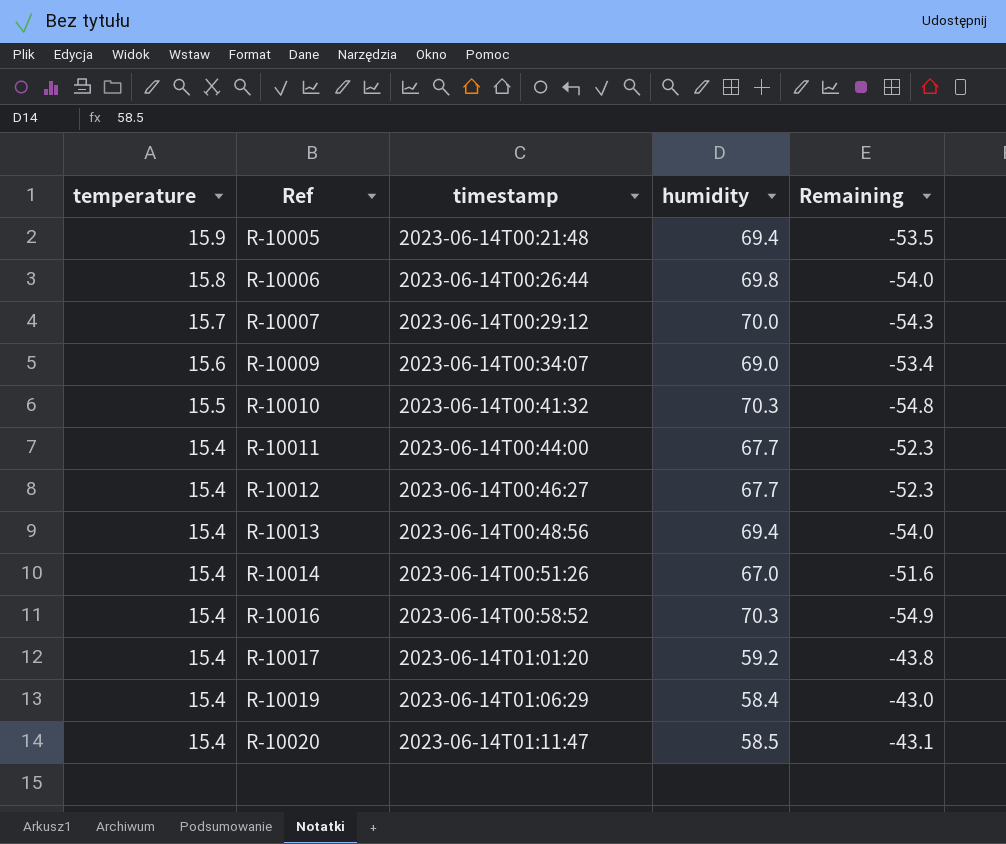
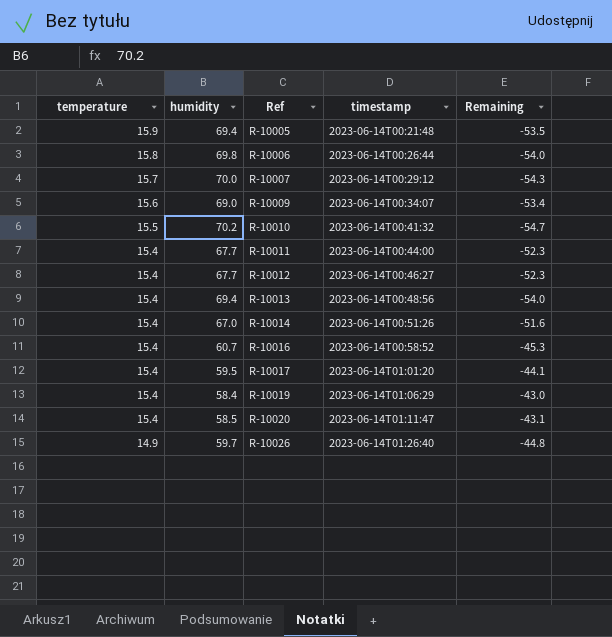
column humidity | position: 4 -> 2
R-10010 | humidity: 70.3 -> 70.2
R-10010 | Remaining: -54.8 -> -54.7
R-10016 | humidity: 70.3 -> 60.7
R-10016 | Remaining: -54.9 -> -45.3
R-10017 | humidity: 59.2 -> 59.5
R-10017 | Remaining: -43.8 -> -44.1
row R-10026: none -> 14.9 | 59.7 | 2023-06-14T01:26:40 | -44.8

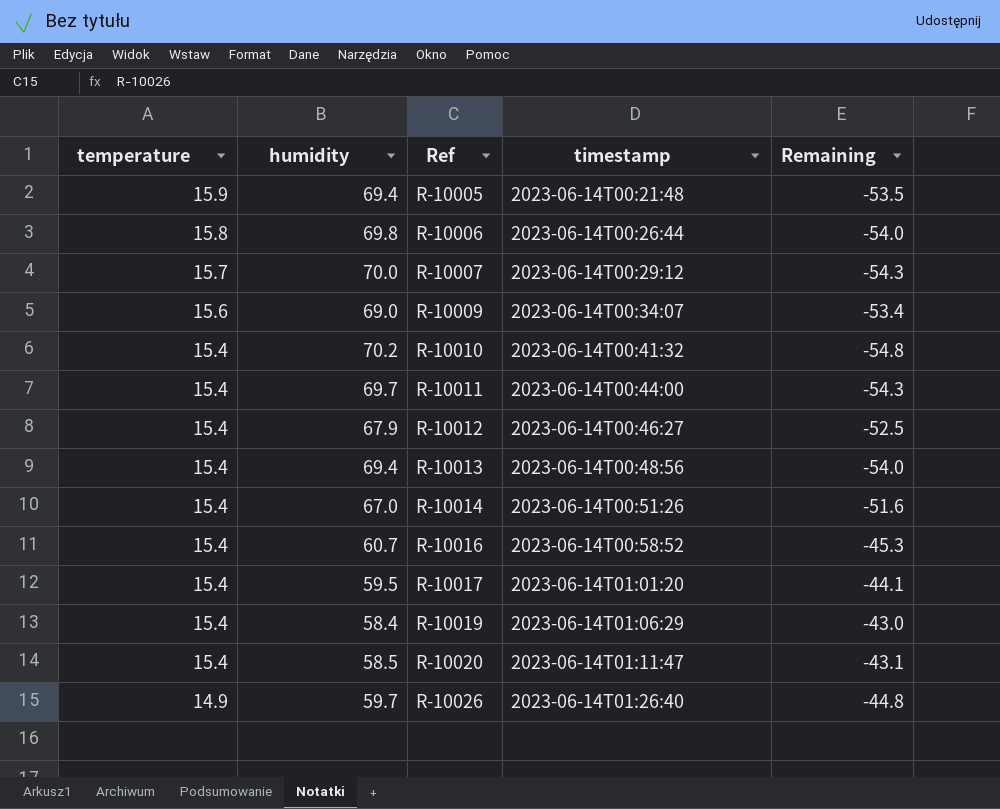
R-10010 | temperature: 15.5 -> 15.4
R-10010 | Remaining: -54.7 -> -54.8
R-10011 | humidity: 67.7 -> 69.7
R-10011 | Remaining: -52.3 -> -54.3
R-10012 | humidity: 67.7 -> 67.9
R-10012 | Remaining: -52.3 -> -52.5

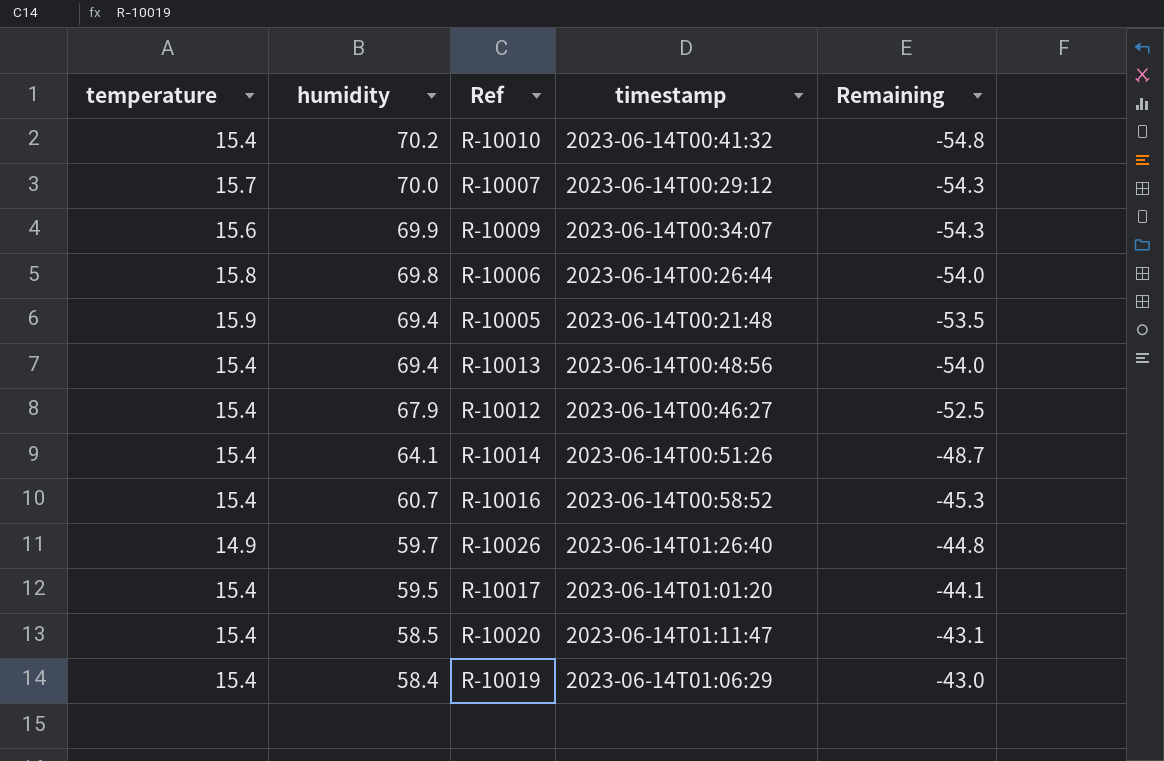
row order: temperature descending -> humidity descending
row R-10011: 15.4 | 69.7 | 2023-06-14T00:44:00 | -54.3 -> none
R-10009 | humidity: 69.0 -> 69.9
R-10009 | Remaining: -53.4 -> -54.3
R-10014 | humidity: 67.0 -> 64.1
R-10014 | Remaining: -51.6 -> -48.7

